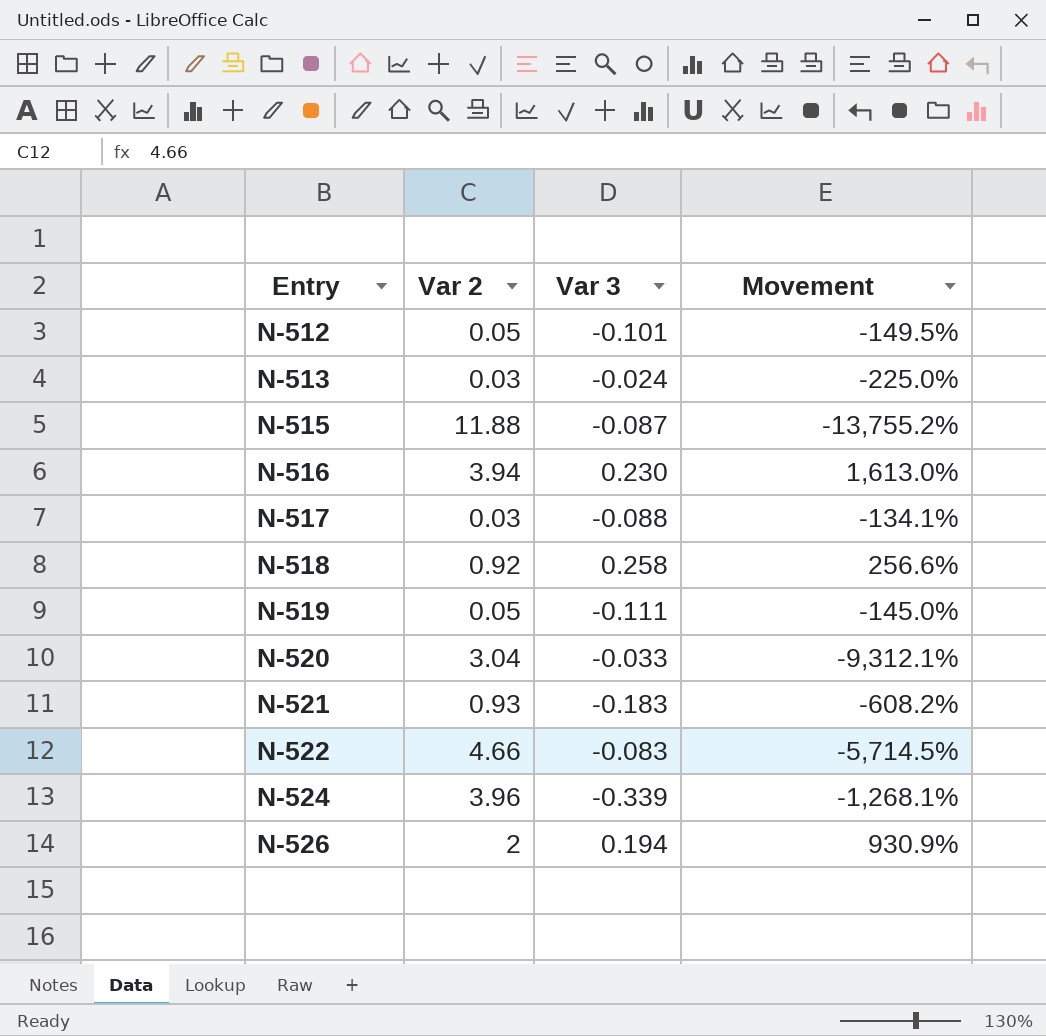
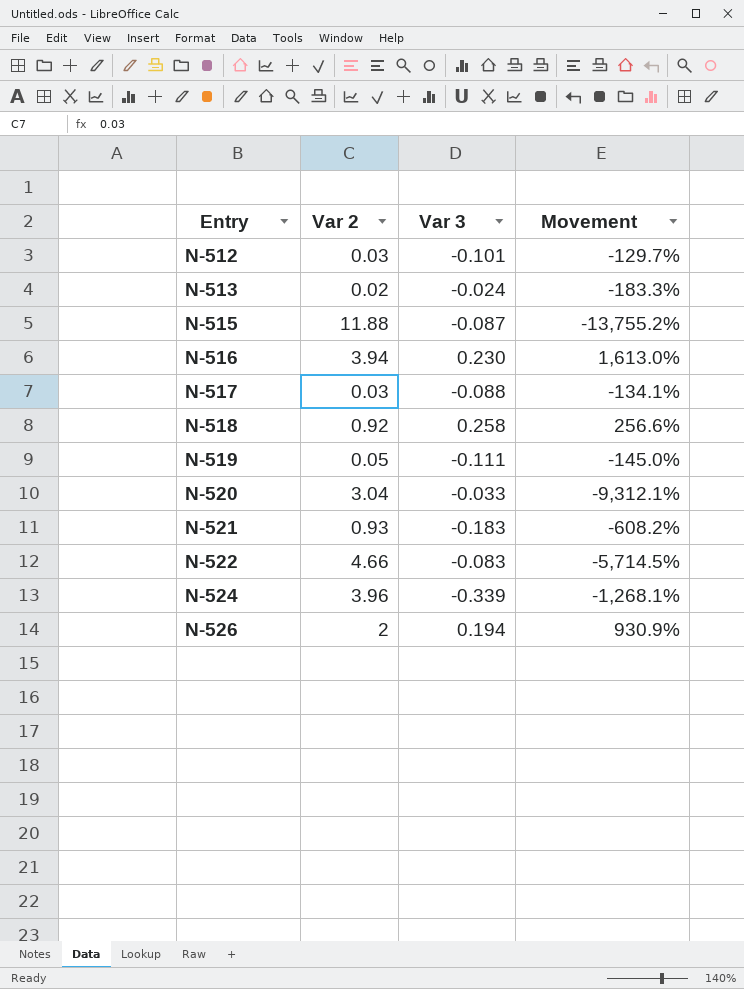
N-512 | Var 2: 0.05 -> 0.03
N-512 | Movement: -149.5% -> -129.7%
N-513 | Var 2: 0.03 -> 0.02
N-513 | Movement: -225.0% -> -183.3%

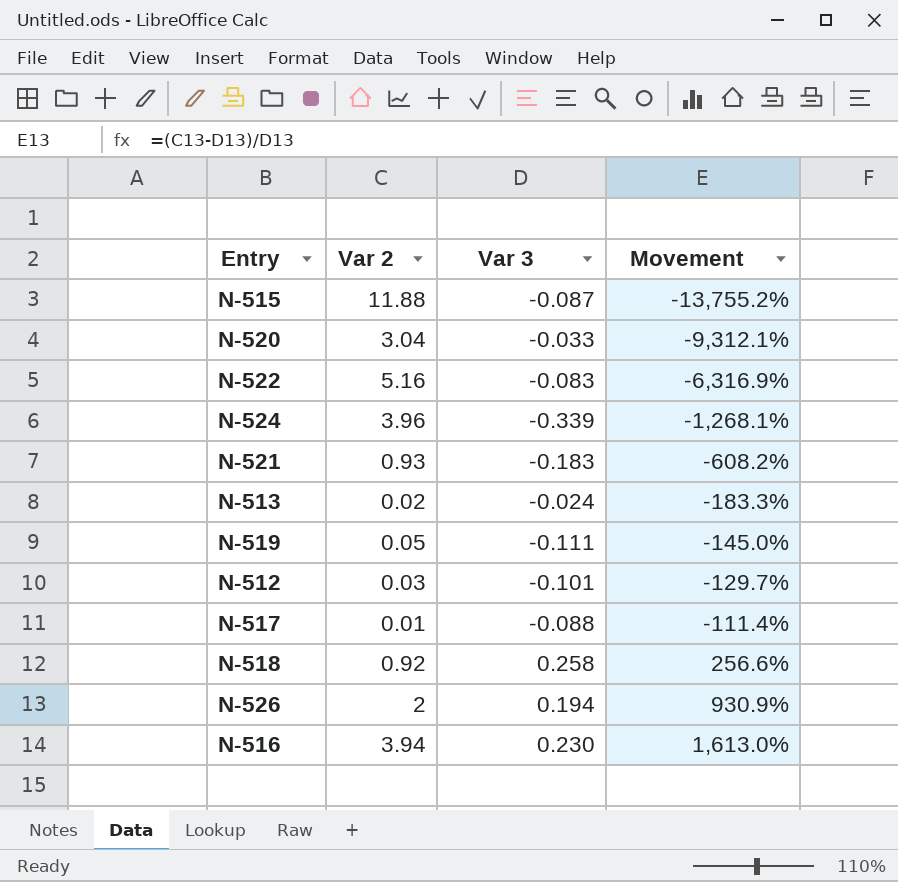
row order: Entry ascending -> Movement ascending
N-522 | Var 2: 4.66 -> 5.16
N-522 | Movement: -5,714.5% -> -6,316.9%
N-517 | Var 2: 0.03 -> 0.01
N-517 | Movement: -134.1% -> -111.4%

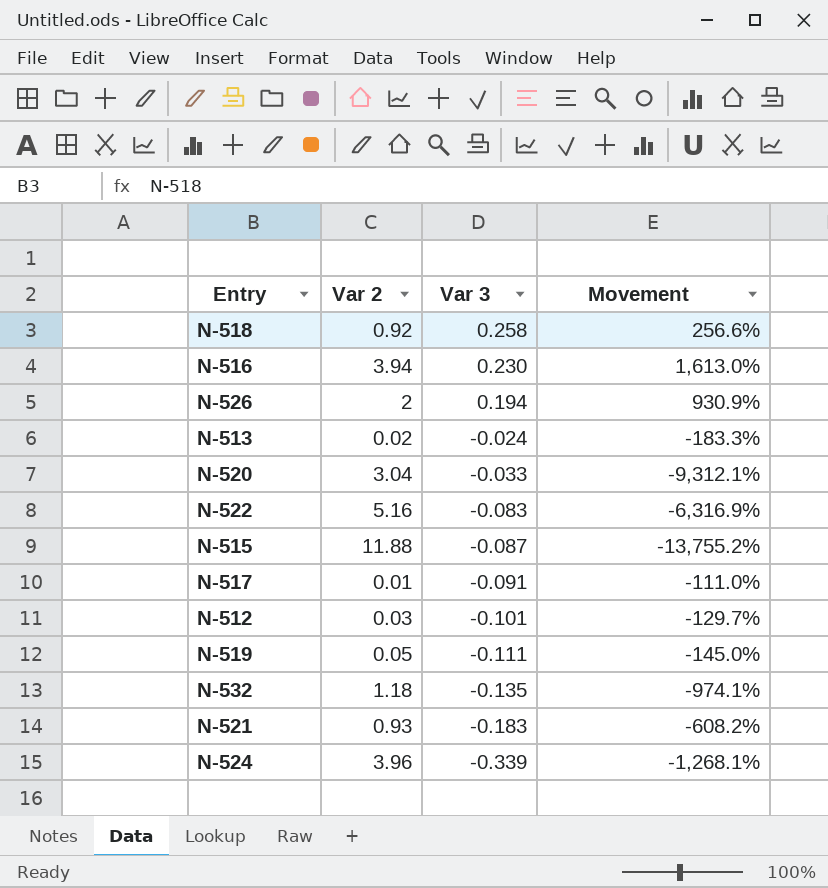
row order: Movement ascending -> Var 3 descending
N-517 | Var 3: -0.088 -> -0.091
N-517 | Movement: -111.4% -> -111.0%
row N-532: none -> 1.18 | -0.135 | -974.1%

